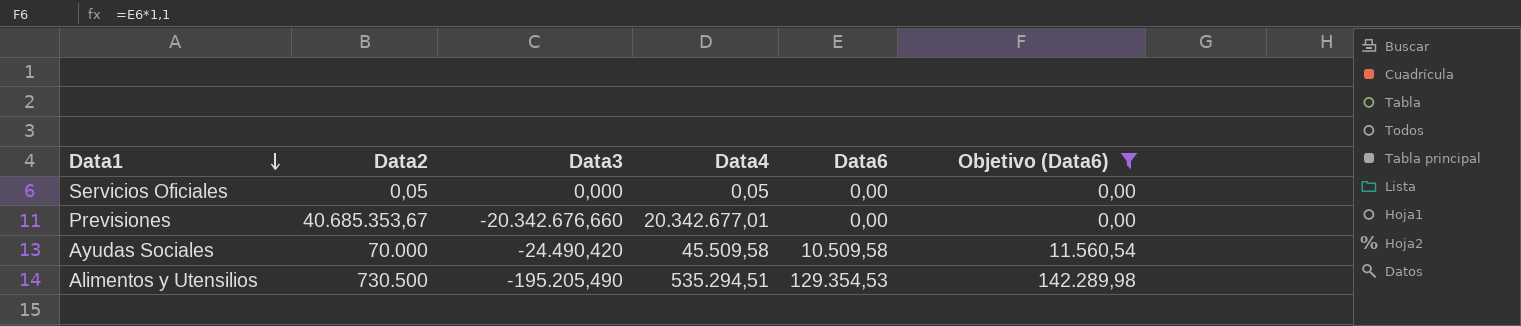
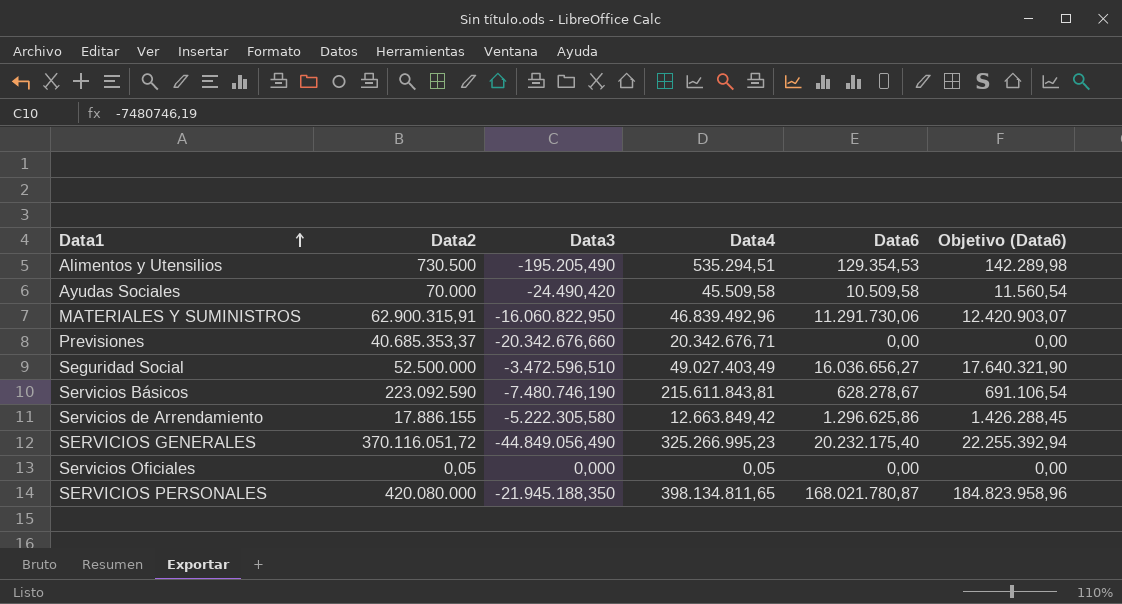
filter: Objetivo (Data6) <= 142.289,98 -> none
row order: Data1 descending -> Data1 ascending
Previsiones | Data2: 40.685.353,67 -> 40.685.353,37
Previsiones | Data4: 20.342.677,01 -> 20.342.676,71

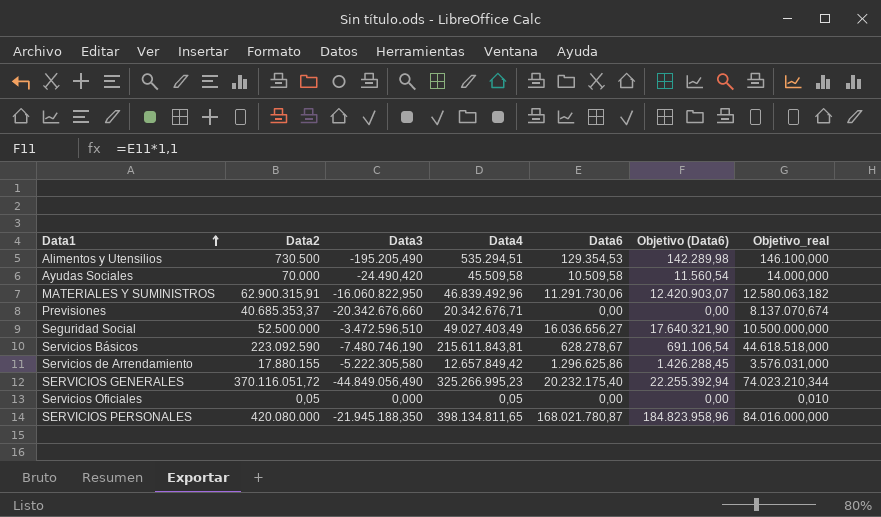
column Objetivo_real | formula: none -> [Data2] * 0,2
Servicios de Arrendamiento | Data2: 17.886.155 -> 17.880.155
Servicios de Arrendamiento | Data4: 12.663.849,42 -> 12.657.849,42

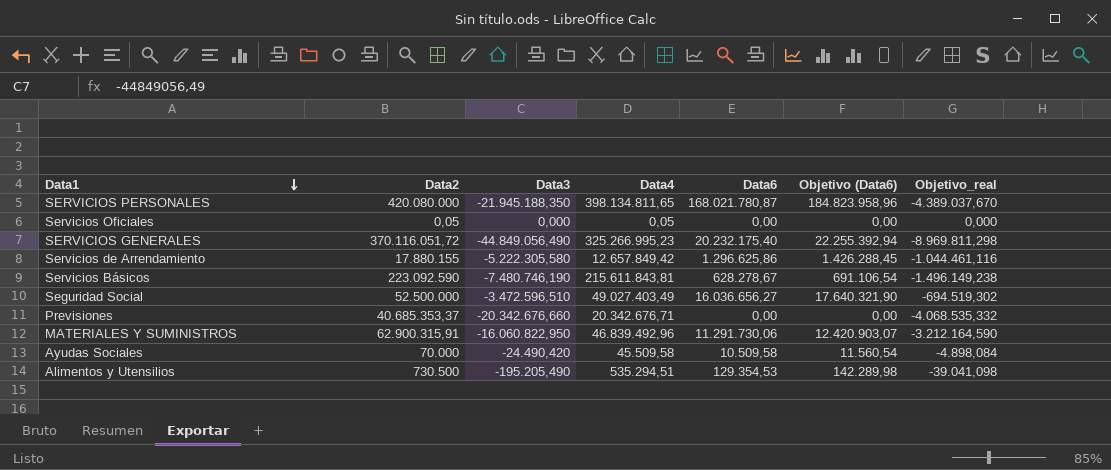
row order: Data1 ascending -> Data1 descending
column Objetivo_real | formula: [Data2] * 0,2 -> [Data3] * 0,2

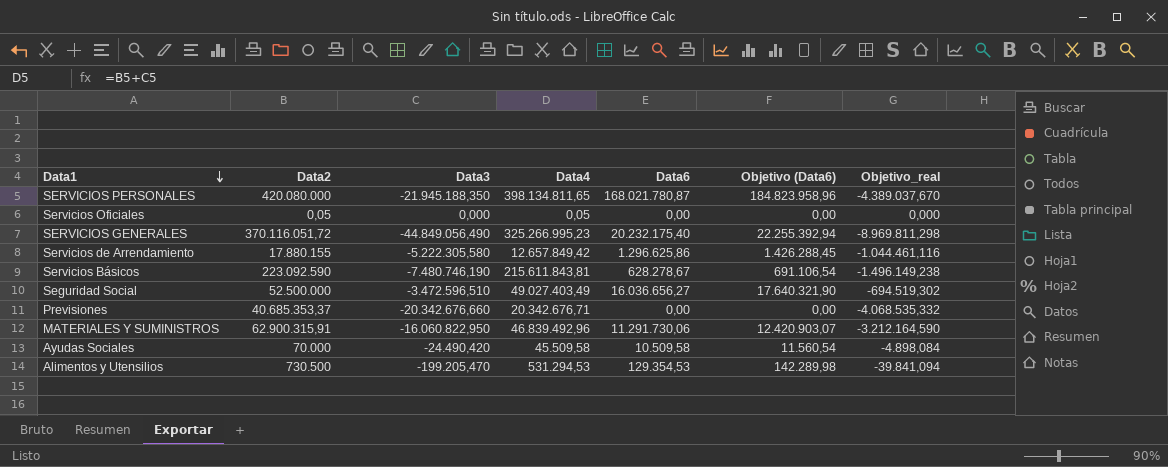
Alimentos y Utensilios | Data3: -195.205,490 -> -199.205,470
Alimentos y Utensilios | Data4: 535.294,51 -> 531.294,53
Alimentos y Utensilios | Objetivo_real: -39.041,098 -> -39.841,094

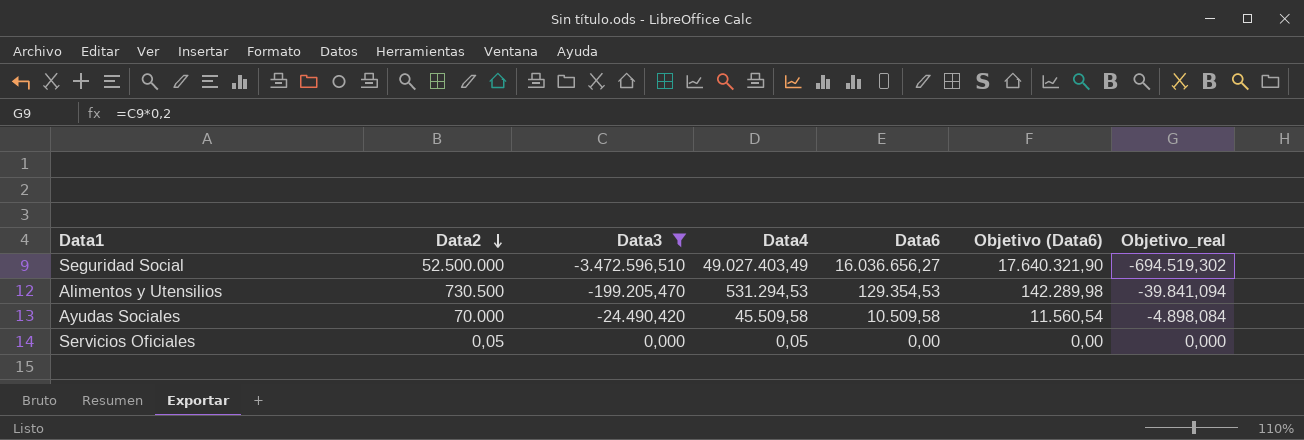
filter: none -> Data3 >= -3.472.596,510
row order: Data1 descending -> Data2 descending

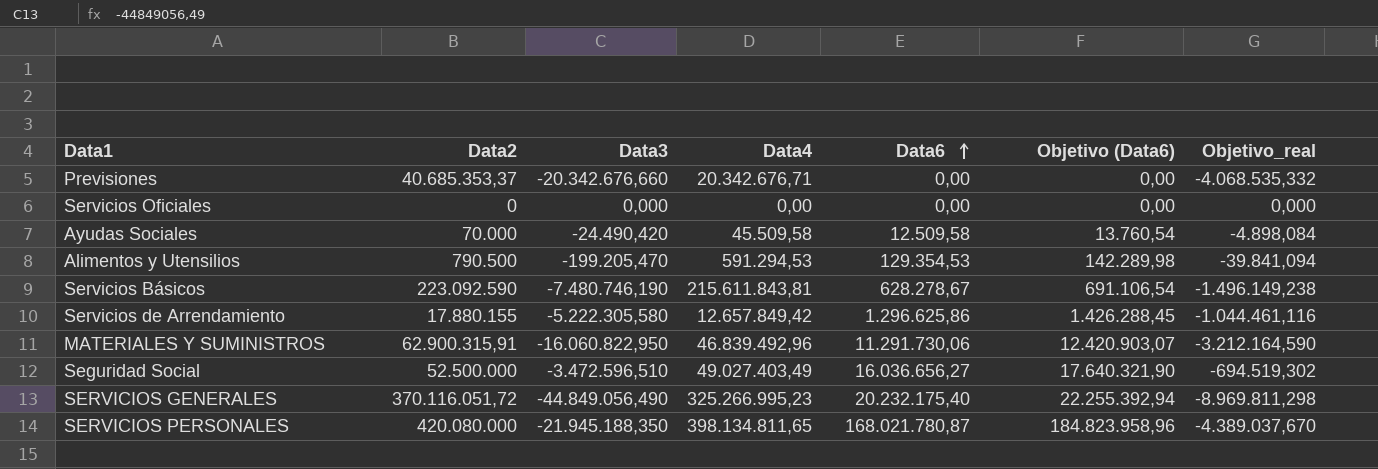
filter: Data3 >= -3.472.596,510 -> none
row order: Data2 descending -> Data6 ascending
Servicios Oficiales | Data2: 0,05 -> 0
Servicios Oficiales | Data4: 0,05 -> 0,00
Ayudas Sociales | Data6: 10.509,58 -> 12.509,58
Ayudas Sociales | Objetivo (Data6): 11.560,54 -> 13.760,54
Alimentos y Utensilios | Data2: 730.500 -> 790.500
Alimentos y Utensilios | Data4: 531.294,53 -> 591.294,53

